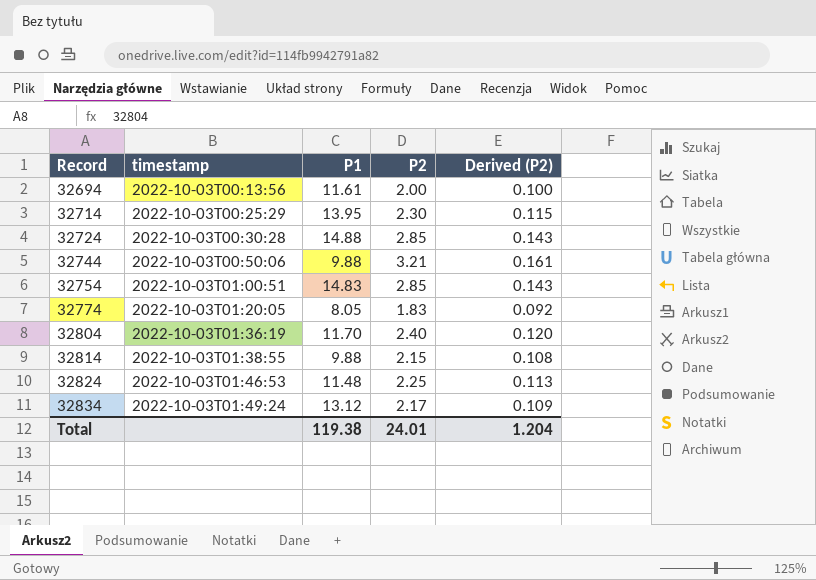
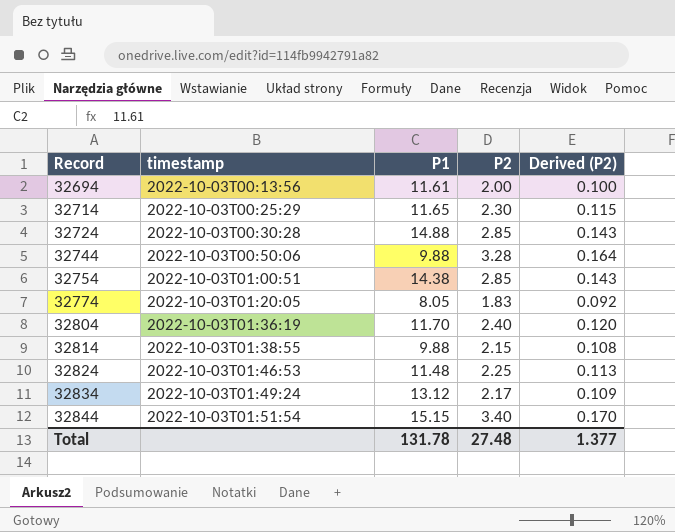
32714 | P1: 13.95 -> 11.65
32744 | P2: 3.21 -> 3.28
32744 | Derived (P2): 0.161 -> 0.164
32754 | P1: 14.83 -> 14.38
row 32844: none -> 2022-10-03T01:51:54 | 15.15 | 3.40 | 0.170
Total | P1: 119.38 -> 131.78
Total | P2: 24.01 -> 27.48
Total | Derived (P2): 1.204 -> 1.377

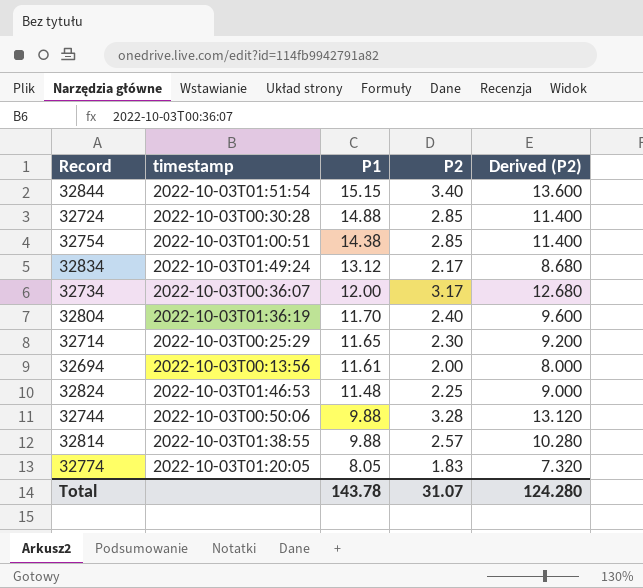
row order: Record ascending -> P1 descending
column Derived (P2) | formula: [P2] * 0.05 -> [P2] * 4
row 32734: none -> 2022-10-03T00:36:07 | 12.00 | 3.17 | 12.680
32814 | P2: 2.15 -> 2.57
Total | P1: 131.78 -> 143.78
Total | P2: 27.48 -> 31.07
Total | Derived (P2): 1.377 -> 124.280

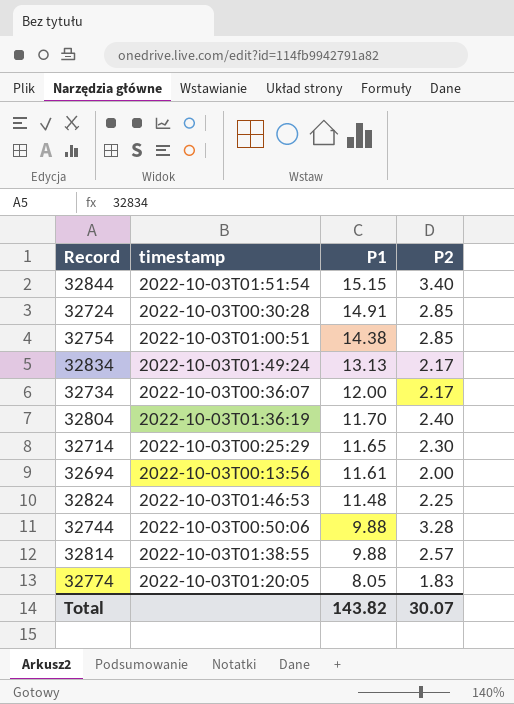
column Derived (P2) | formula: [P2] * 4 -> none
32724 | P1: 14.88 -> 14.91
32834 | P1: 13.12 -> 13.13
32734 | P2: 3.17 -> 2.17
Total | P1: 143.78 -> 143.82
Total | P2: 31.07 -> 30.07

